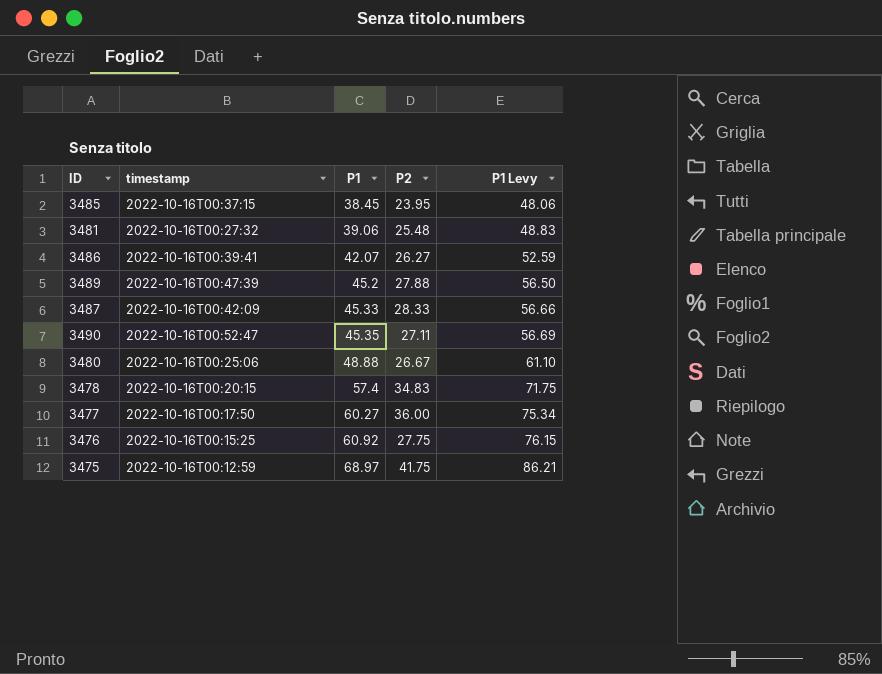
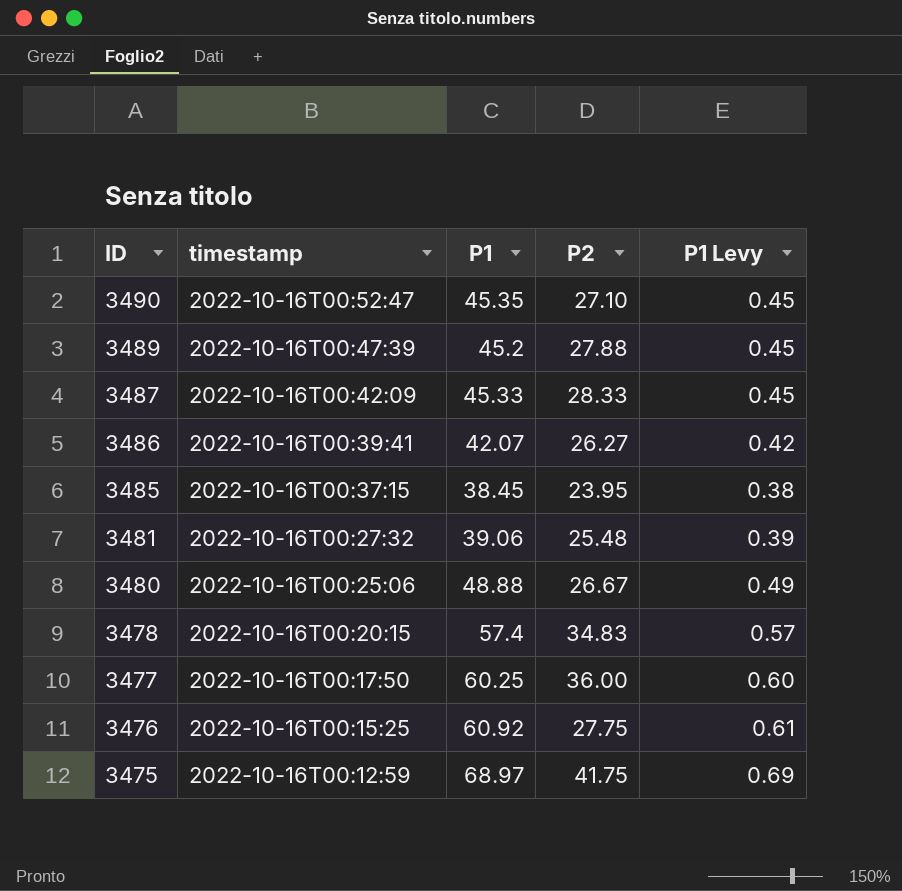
row order: P1 ascending -> ID descending
column P1 Levy | formula: [P1] * 1.25 -> [P1] * 0.01
3490 | P2: 27.11 -> 27.10
3477 | P1: 60.27 -> 60.25

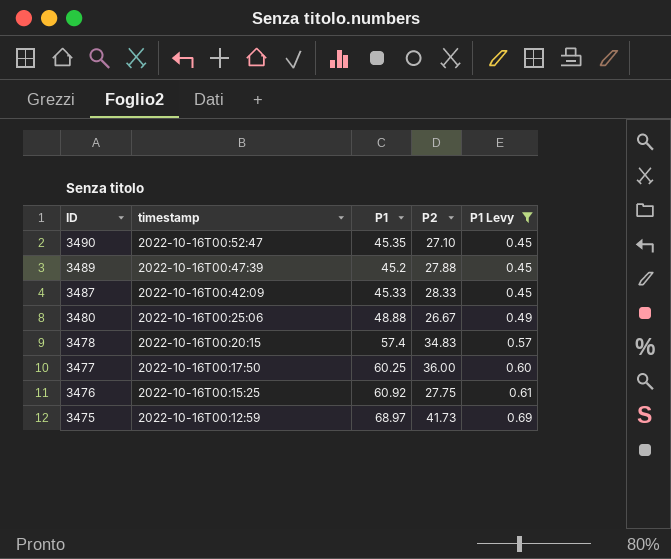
filter: none -> P1 Levy >= 0.45
3475 | P2: 41.75 -> 41.73

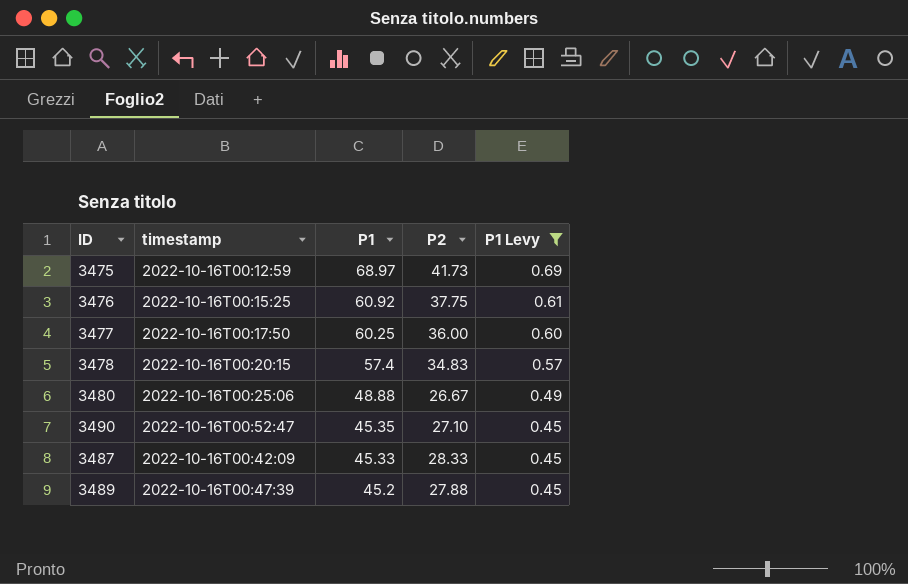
row order: ID descending -> P1 descending
3476 | P2: 27.75 -> 37.75

